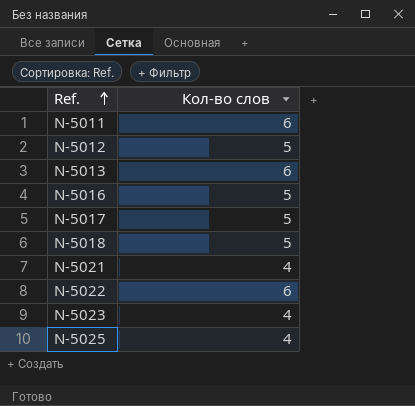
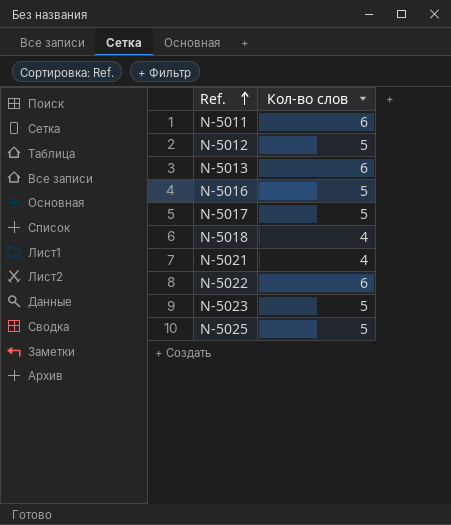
N-5018 | Кол-во слов: 5 -> 4
N-5023 | Кол-во слов: 4 -> 5
N-5025 | Кол-во слов: 4 -> 5

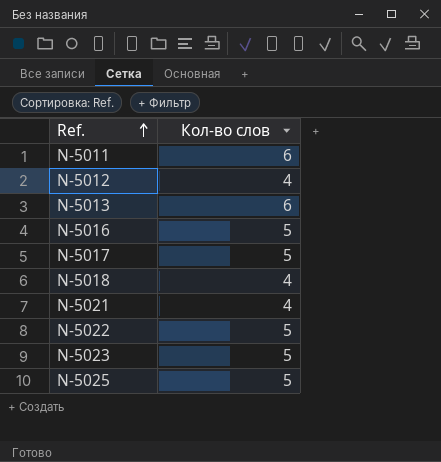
N-5012 | Кол-во слов: 5 -> 4
N-5022 | Кол-во слов: 6 -> 5

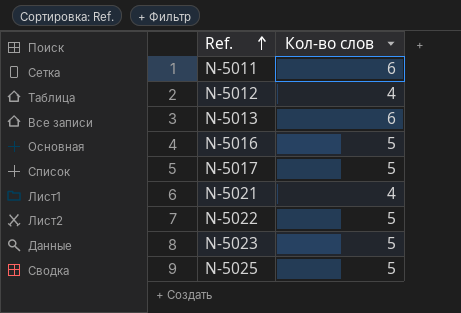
row N-5018: 4 -> none

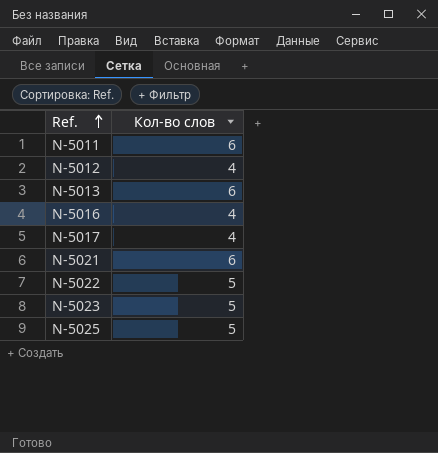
N-5016 | Кол-во слов: 5 -> 4
N-5017 | Кол-во слов: 5 -> 4
N-5021 | Кол-во слов: 4 -> 6

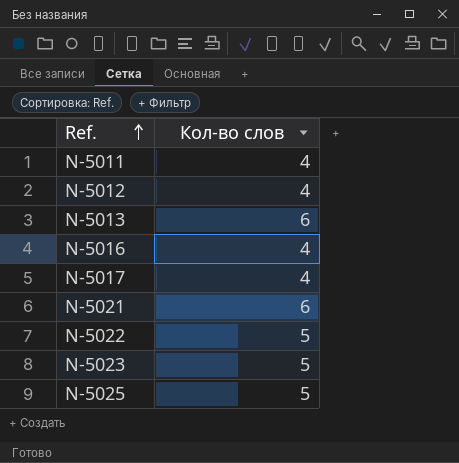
N-5011 | Кол-во слов: 6 -> 4

